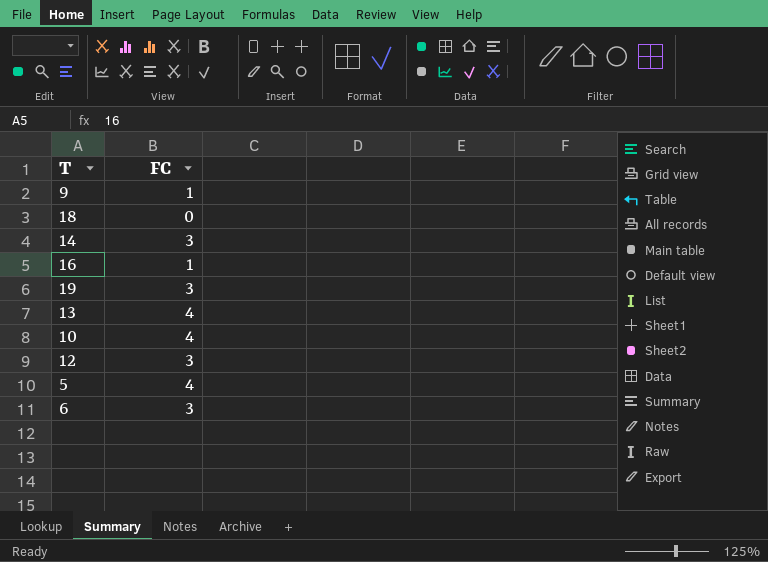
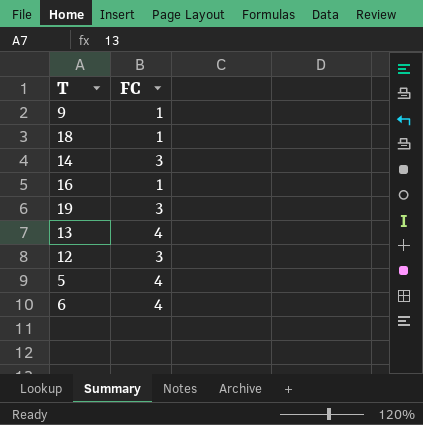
row 10: 4 -> none
18 | FC: 0 -> 1
6 | FC: 3 -> 4

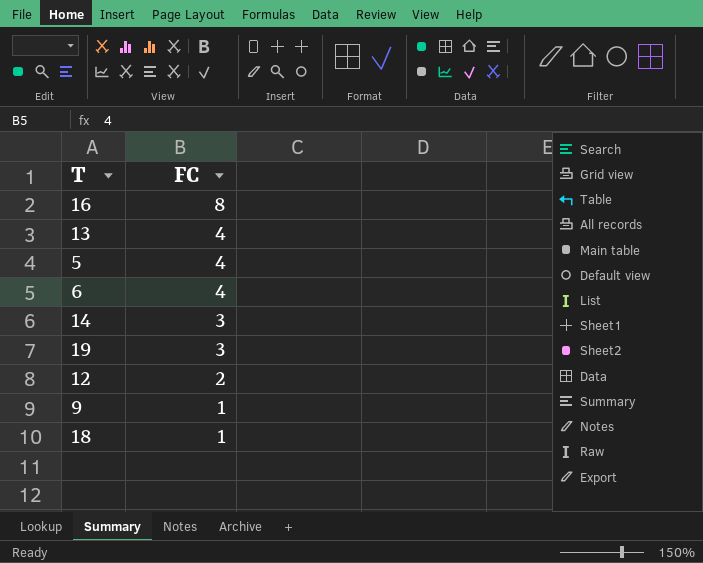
row order: none -> FC descending
16 | FC: 1 -> 8
12 | FC: 3 -> 2

